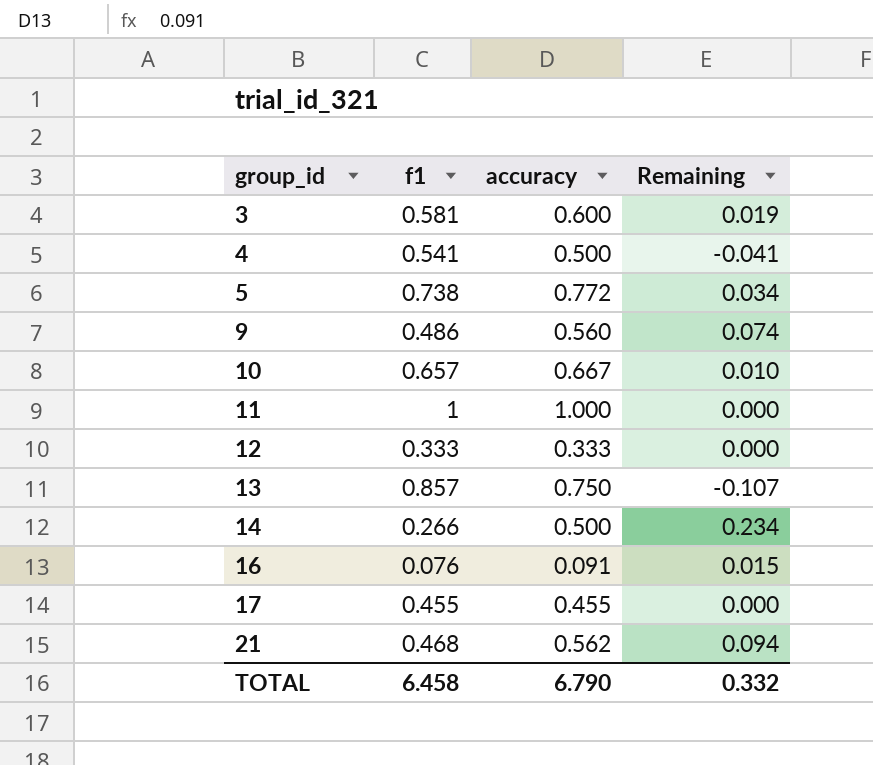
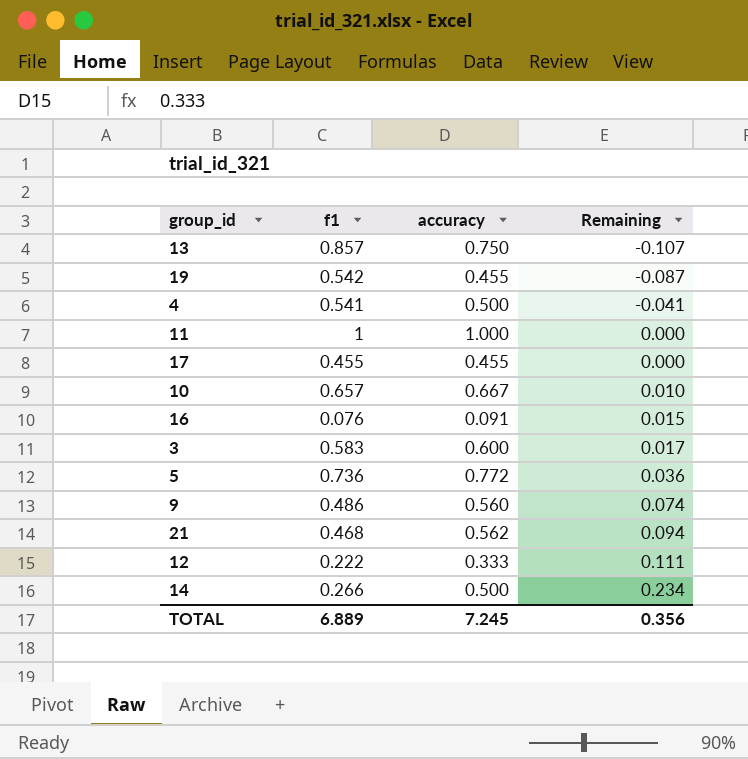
row order: group_id ascending -> Remaining ascending
row 19: none -> 0.542 | 0.455 | -0.087
3 | f1: 0.581 -> 0.583
3 | Remaining: 0.019 -> 0.017
5 | f1: 0.738 -> 0.736
5 | Remaining: 0.034 -> 0.036
12 | f1: 0.333 -> 0.222
12 | Remaining: 0.000 -> 0.111
TOTAL | f1: 6.458 -> 6.889
TOTAL | accuracy: 6.790 -> 7.245
TOTAL | Remaining: 0.332 -> 0.356

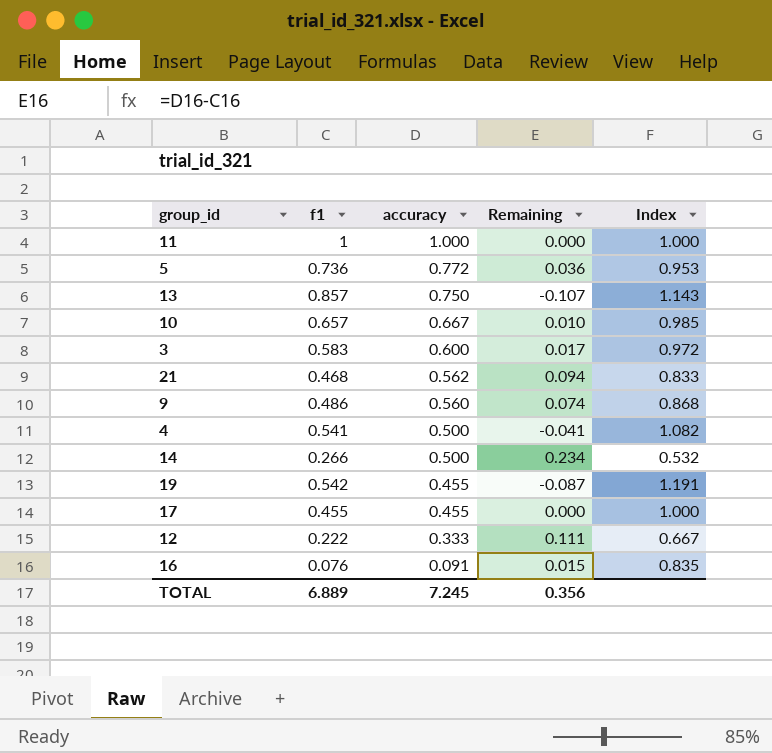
row order: Remaining ascending -> accuracy descending
column Index | formula: none -> [f1] / [accuracy]

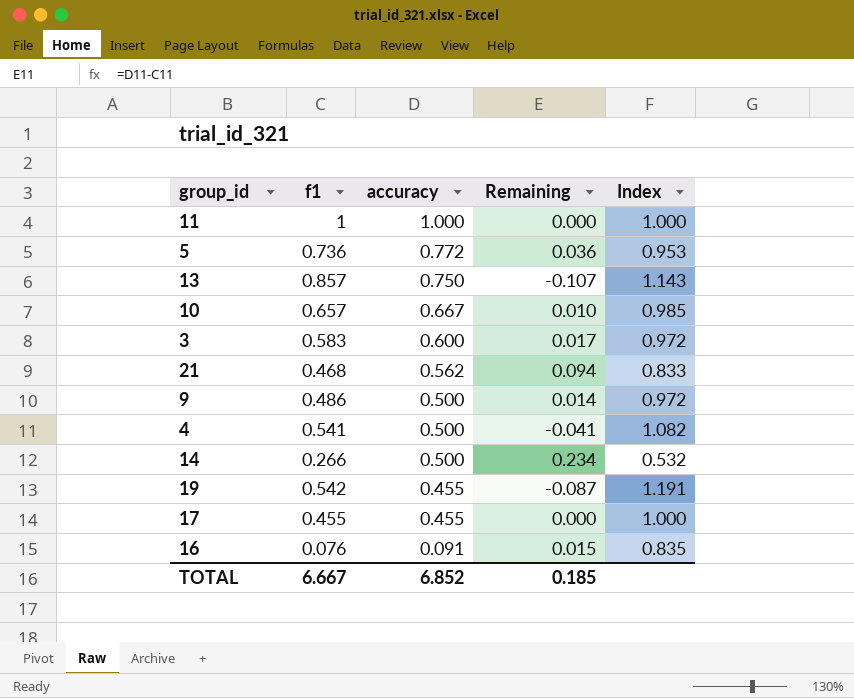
row 12: 0.222 | 0.333 | 0.111 | 0.667 -> none
9 | accuracy: 0.560 -> 0.500
9 | Remaining: 0.074 -> 0.014
9 | Index: 0.868 -> 0.972
TOTAL | f1: 6.889 -> 6.667
TOTAL | accuracy: 7.245 -> 6.852
TOTAL | Remaining: 0.356 -> 0.185

